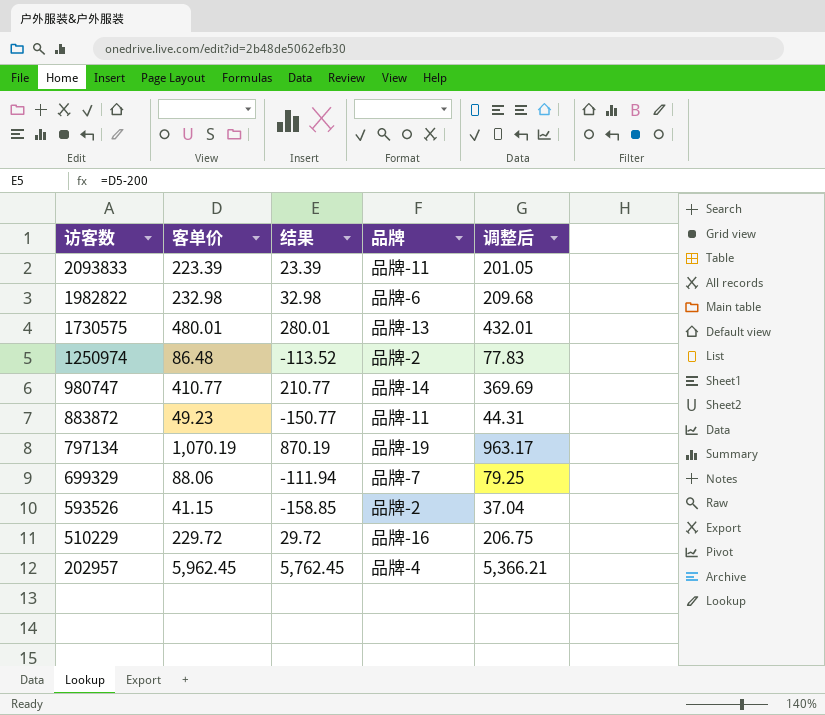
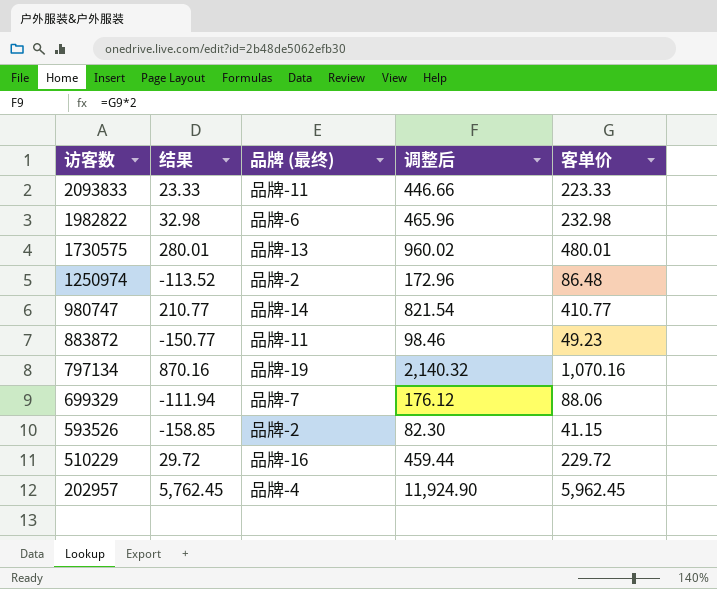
column name: 品牌 -> 品牌 (最终)
column 调整后 | formula: [客单价] * 0.9 -> [客单价] * 2
column 客单价 | position: 2 -> 5
2093833 | 结果: 23.39 -> 23.33
2093833 | 客单价: 223.39 -> 223.33
797134 | 结果: 870.19 -> 870.16
797134 | 客单价: 1,070.19 -> 1,070.16

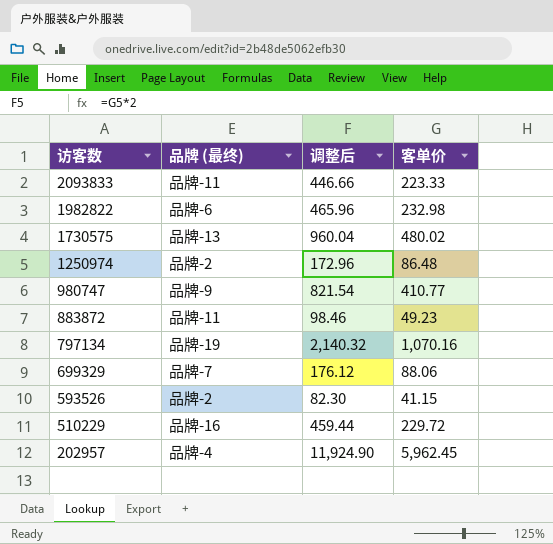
column 结果 | formula: [客单价] - 200 -> none
1730575 | 调整后: 960.02 -> 960.04
1730575 | 客单价: 480.01 -> 480.02
980747 | 品牌 (最终): 品牌-14 -> 品牌-9

